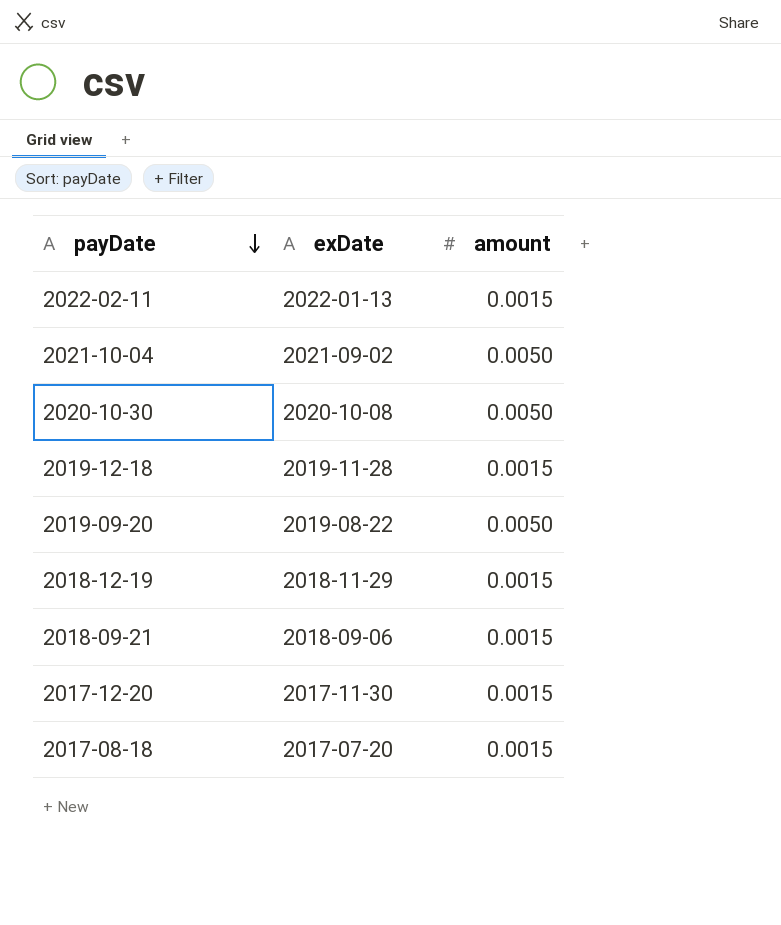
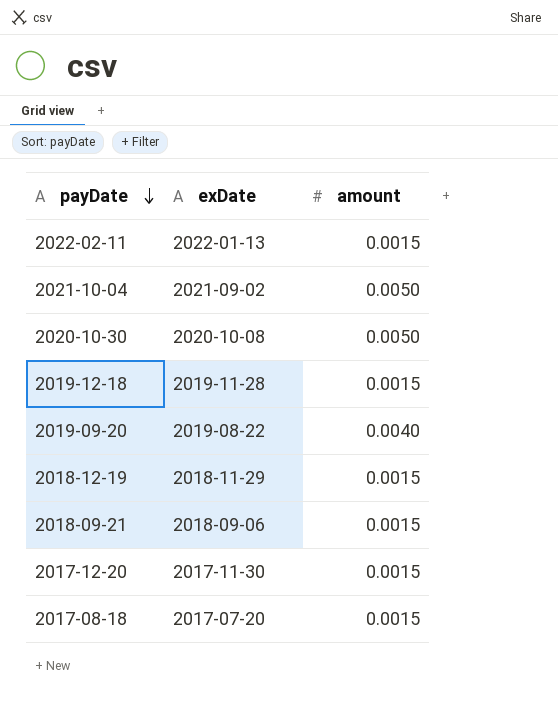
2019-09-20 | amount: 0.0050 -> 0.0040

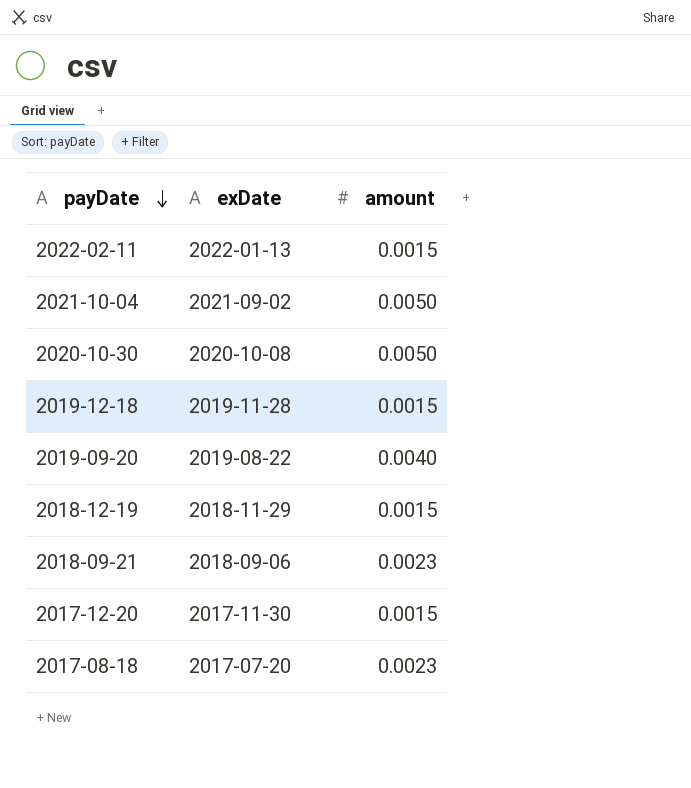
2018-09-21 | amount: 0.0015 -> 0.0023
2017-08-18 | amount: 0.0015 -> 0.0023

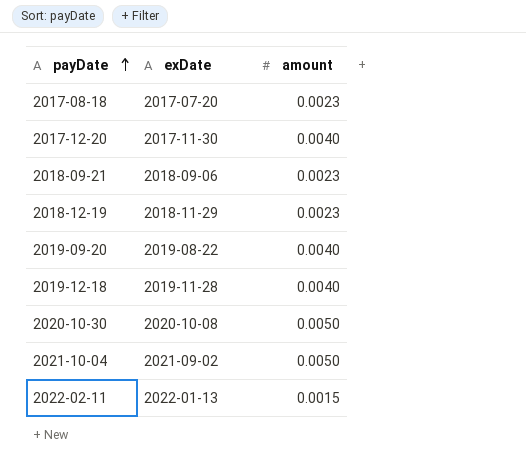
row order: payDate descending -> payDate ascending
2017-12-20 | amount: 0.0015 -> 0.0040
2018-12-19 | amount: 0.0015 -> 0.0023
2019-12-18 | amount: 0.0015 -> 0.0040

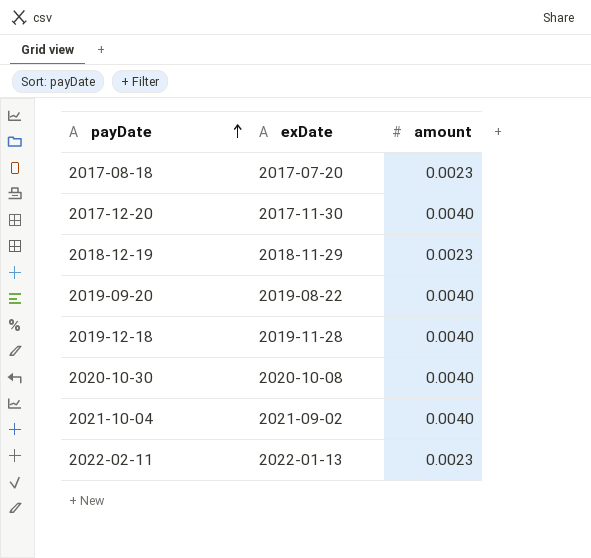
row 2018-09-21: 2018-09-06 | 0.0023 -> none
2020-10-30 | amount: 0.0050 -> 0.0040
2021-10-04 | amount: 0.0050 -> 0.0040
2022-02-11 | amount: 0.0015 -> 0.0023

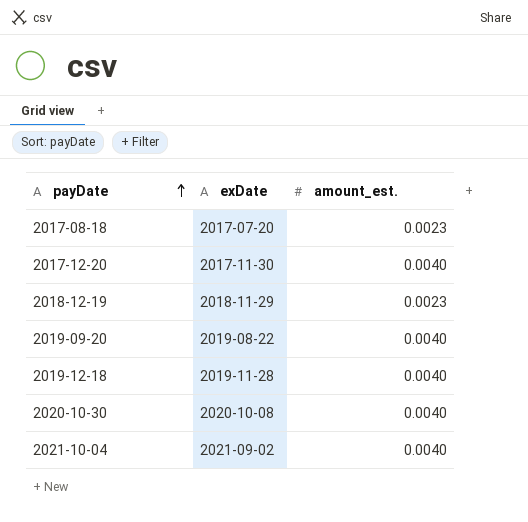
column name: amount -> amount_est.
row 2022-02-11: 2022-01-13 | 0.0023 -> none

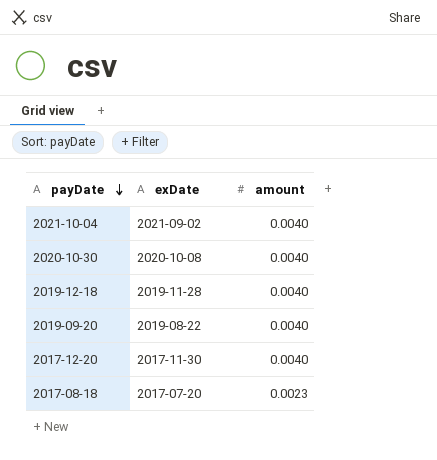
row order: payDate ascending -> payDate descending
column name: amount_est. -> amount
row 2018-12-19: 2018-11-29 | 0.0023 -> none

